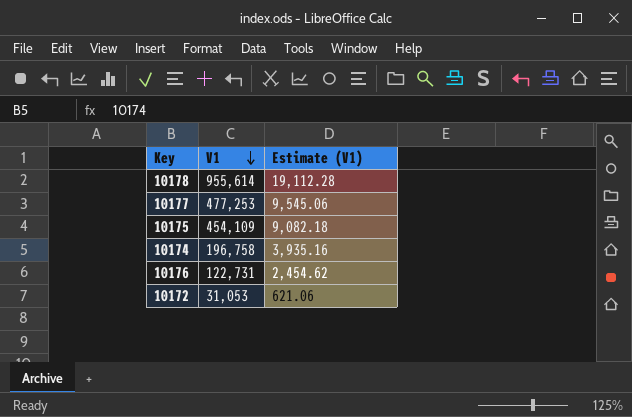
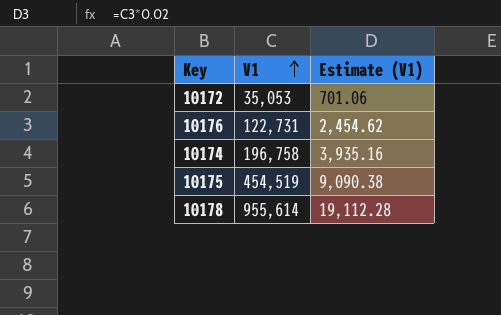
row order: V1 descending -> V1 ascending
row 10177: 477,253 | 9,545.06 -> none
10172 | V1: 31,053 -> 35,053
10172 | Estimate (V1): 621.06 -> 701.06
10175 | V1: 454,109 -> 454,519
10175 | Estimate (V1): 9,082.18 -> 9,090.38

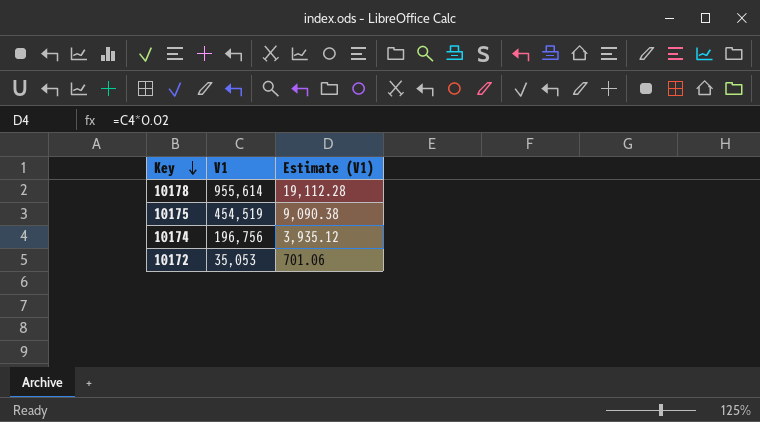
row order: V1 ascending -> Key descending
row 10176: 122,731 | 2,454.62 -> none
10174 | V1: 196,758 -> 196,756
10174 | Estimate (V1): 3,935.16 -> 3,935.12

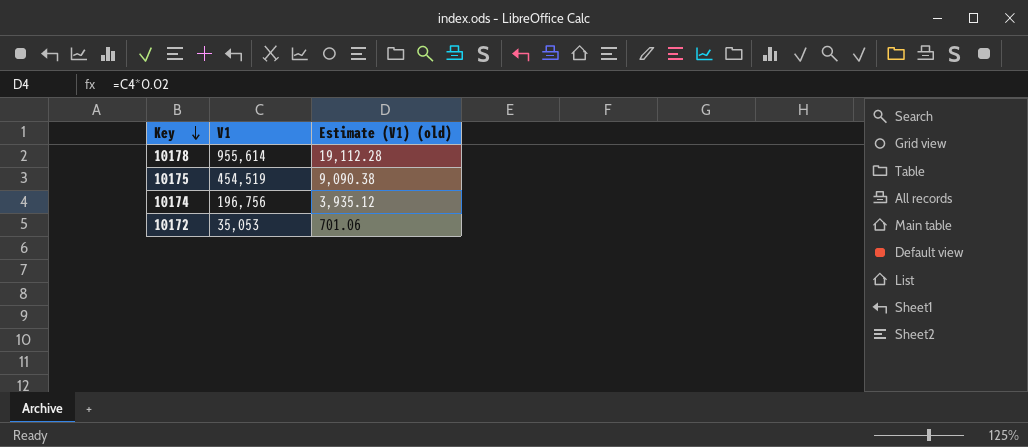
column name: Estimate (V1) -> Estimate (V1) (old)

